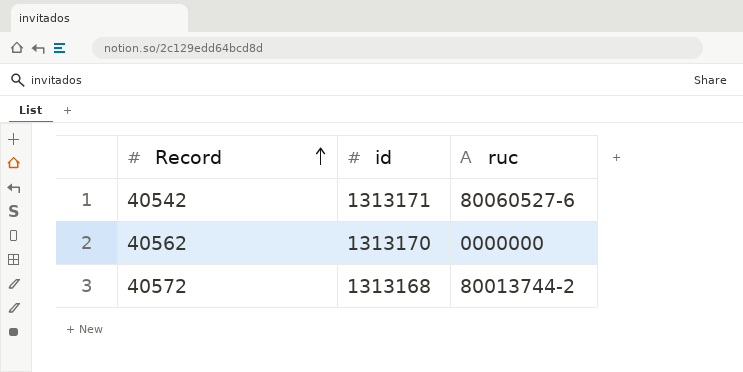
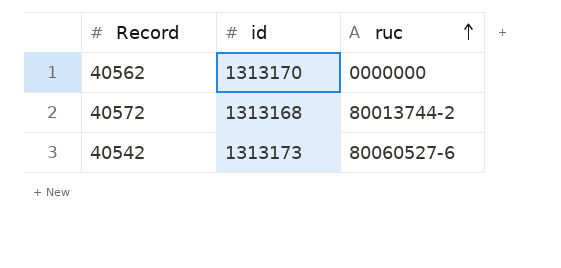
row order: Record ascending -> ruc ascending
40542 | id: 1313171 -> 1313173

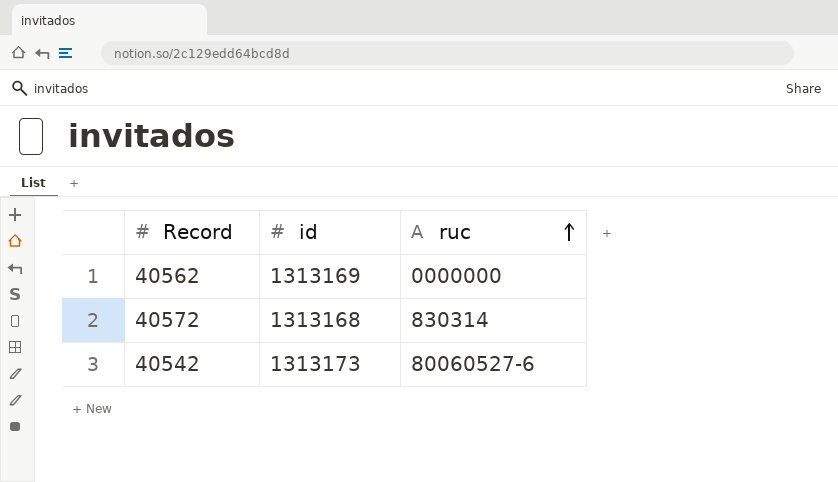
40562 | id: 1313170 -> 1313169
40572 | ruc: 80013744-2 -> 830314

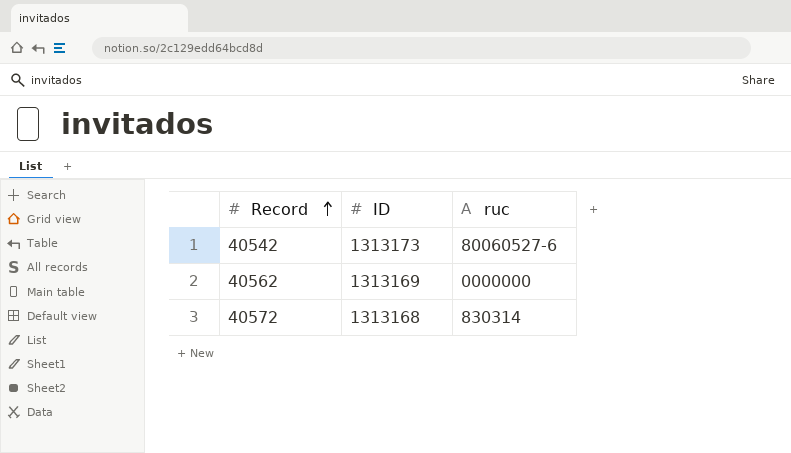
row order: ruc ascending -> Record ascending
column name: id -> ID

